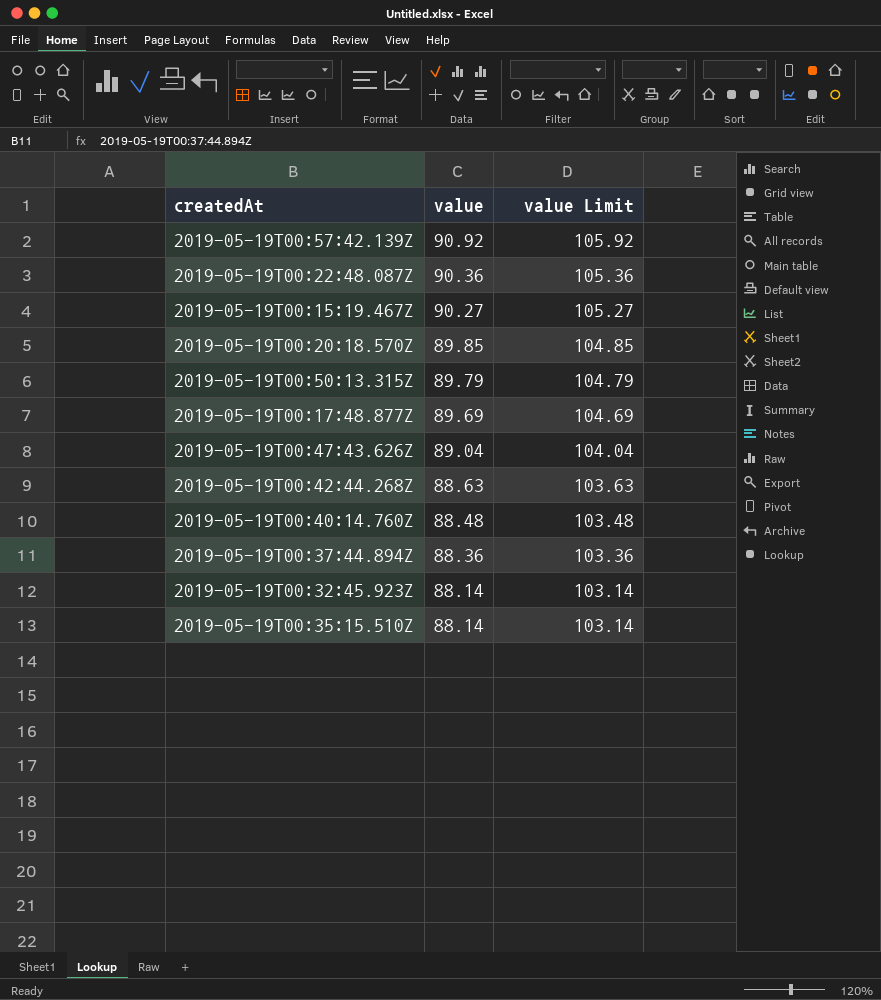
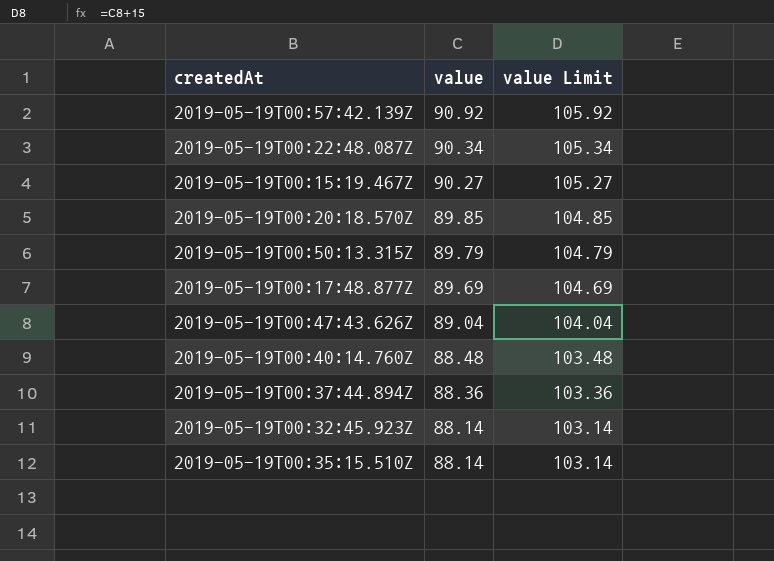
row 2019-05-19T00:42:44.268Z: 88.63 | 103.63 -> none
2019-05-19T00:22:48.087Z | value: 90.36 -> 90.34
2019-05-19T00:22:48.087Z | value Limit: 105.36 -> 105.34

